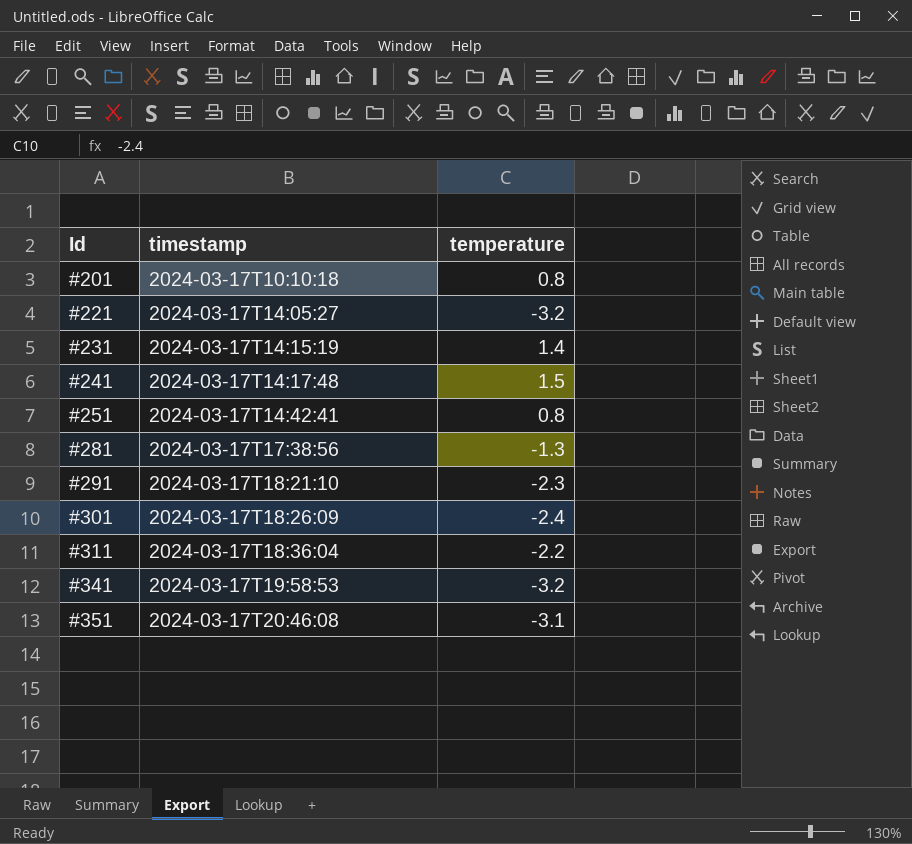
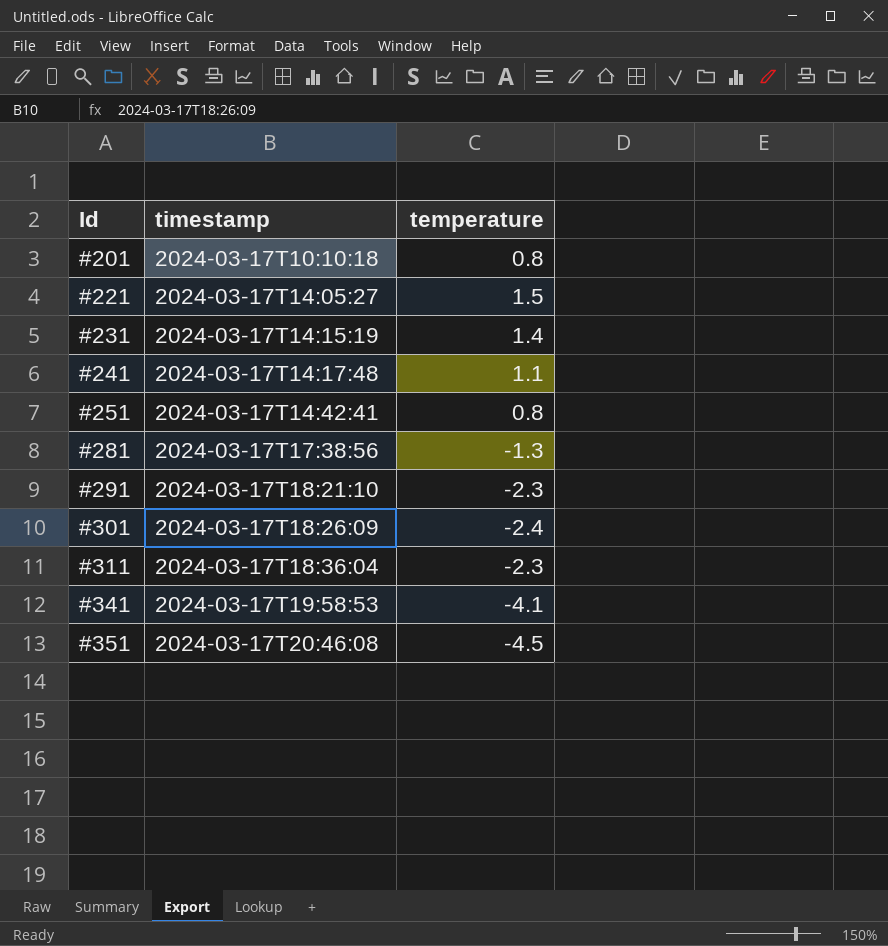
#221 | temperature: -3.2 -> 1.5
#241 | temperature: 1.5 -> 1.1
#311 | temperature: -2.2 -> -2.3
#341 | temperature: -3.2 -> -4.1
#351 | temperature: -3.1 -> -4.5

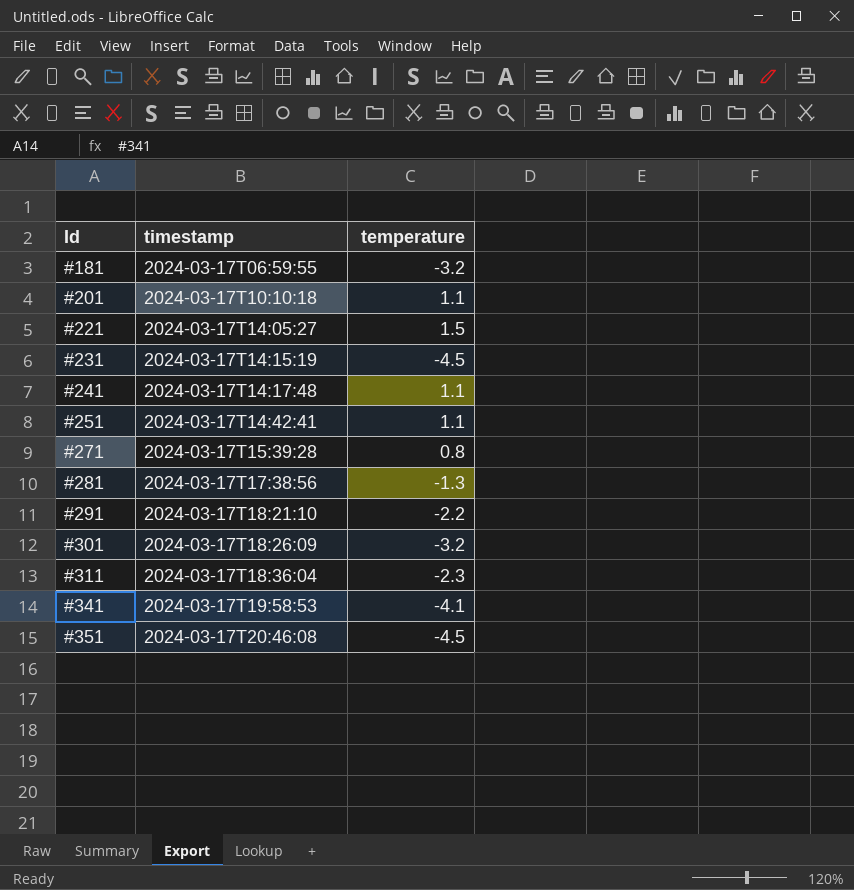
row #181: none -> 2024-03-17T06:59:55 | -3.2
#201 | temperature: 0.8 -> 1.1
#231 | temperature: 1.4 -> -4.5
#251 | temperature: 0.8 -> 1.1
row #271: none -> 2024-03-17T15:39:28 | 0.8
#291 | temperature: -2.3 -> -2.2
#301 | temperature: -2.4 -> -3.2

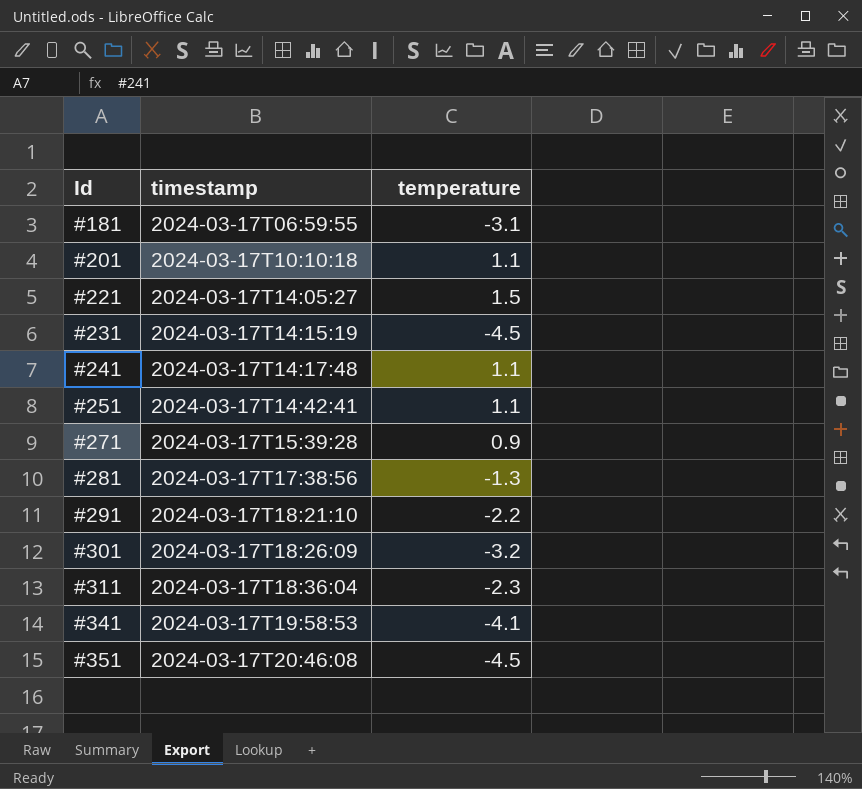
#181 | temperature: -3.2 -> -3.1
#271 | temperature: 0.8 -> 0.9

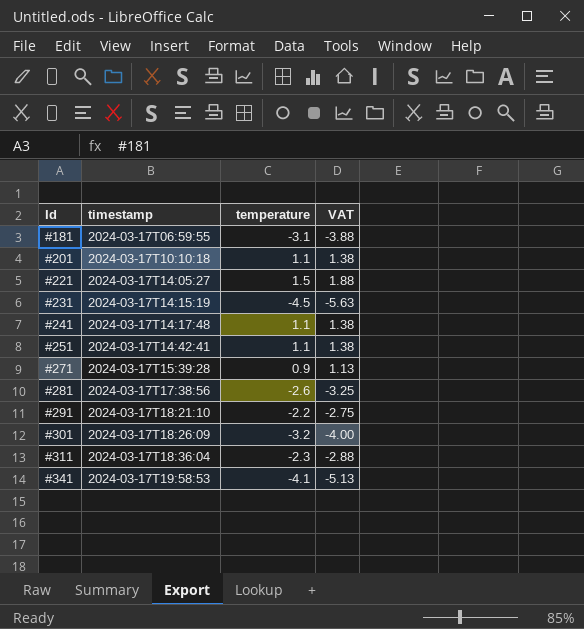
column VAT | formula: none -> [temperature] * 1.25
row #351: 2024-03-17T20:46:08 | -4.5 -> none
#281 | temperature: -1.3 -> -2.6

